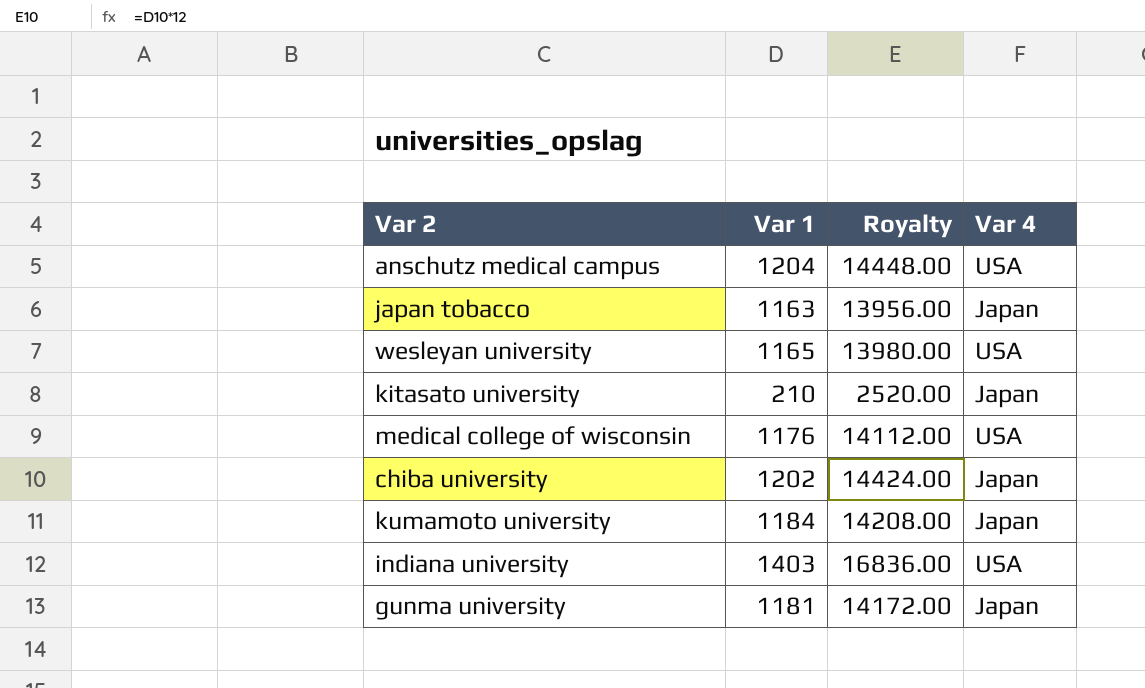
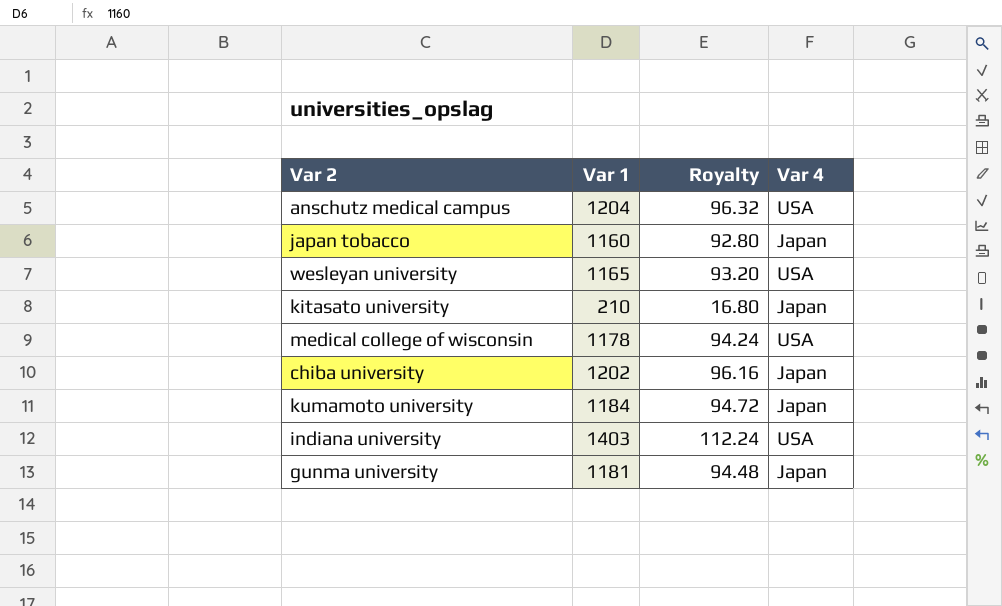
column Royalty | formula: [Var 1] * 12 -> [Var 1] * 0.08
japan tobacco | Var 1: 1163 -> 1160
medical college of wisconsin | Var 1: 1176 -> 1178

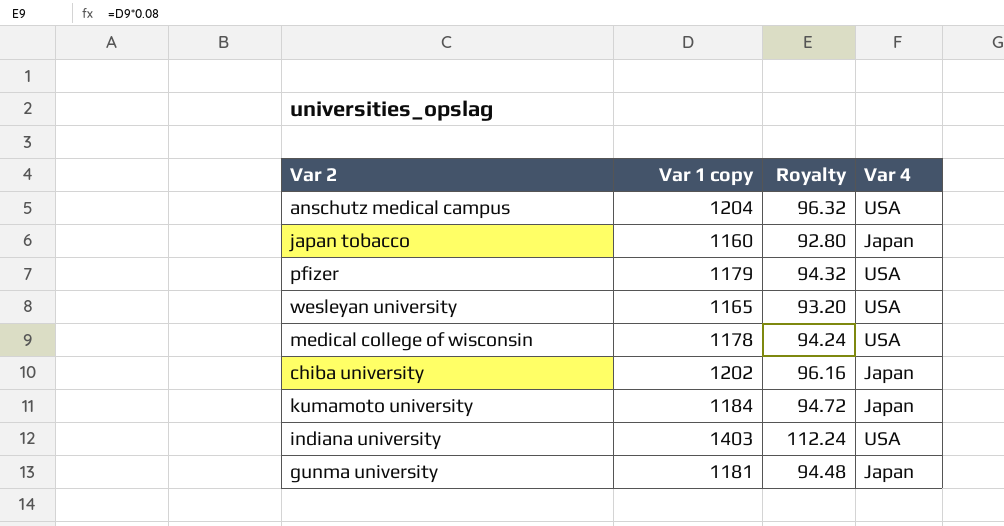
column name: Var 1 -> Var 1 copy
row kitasato university: 210 | 16.80 | Japan -> none
row pfizer: none -> 1179 | 94.32 | USA

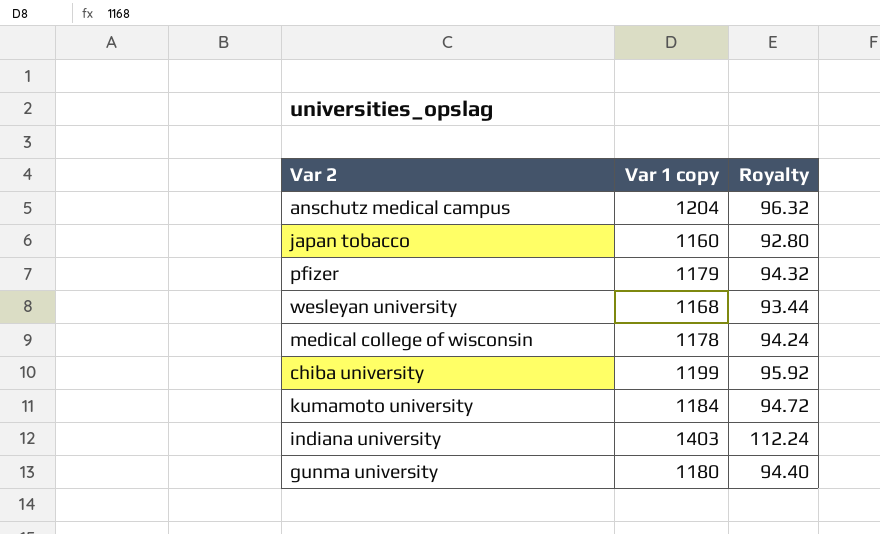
column Var 4 | position: 4 -> none
wesleyan university | Var 1 copy: 1165 -> 1168
wesleyan university | Royalty: 93.20 -> 93.44
chiba university | Var 1 copy: 1202 -> 1199
chiba university | Royalty: 96.16 -> 95.92
gunma university | Var 1 copy: 1181 -> 1180
gunma university | Royalty: 94.48 -> 94.40

